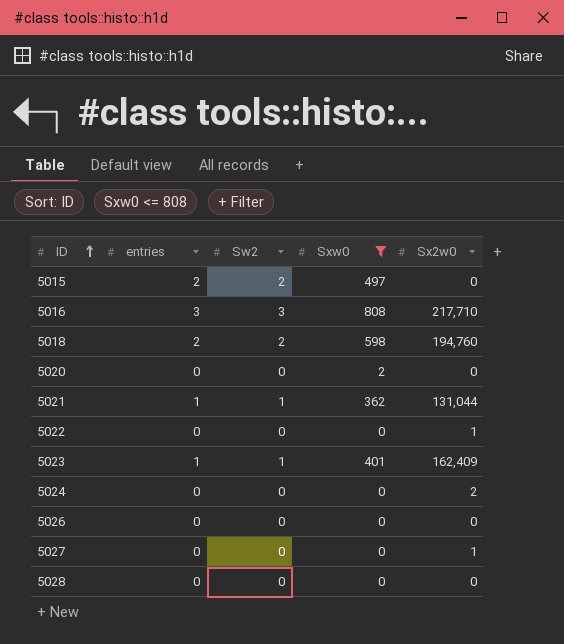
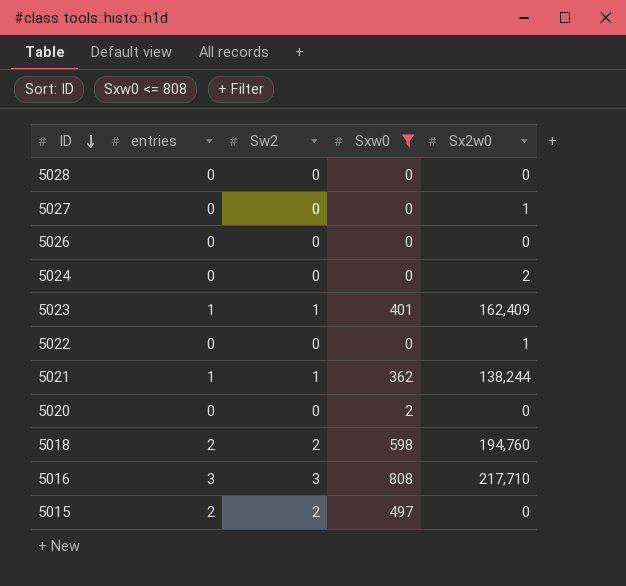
row order: ID ascending -> ID descending
5021 | Sx2w0: 131,044 -> 138,244

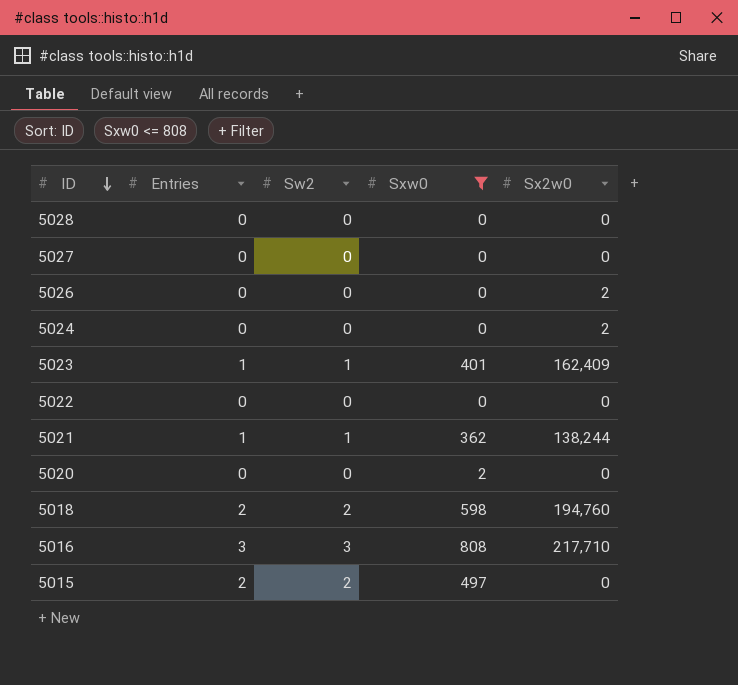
column name: entries -> Entries
5027 | Sx2w0: 1 -> 0
5026 | Sx2w0: 0 -> 2
5022 | Sx2w0: 1 -> 0

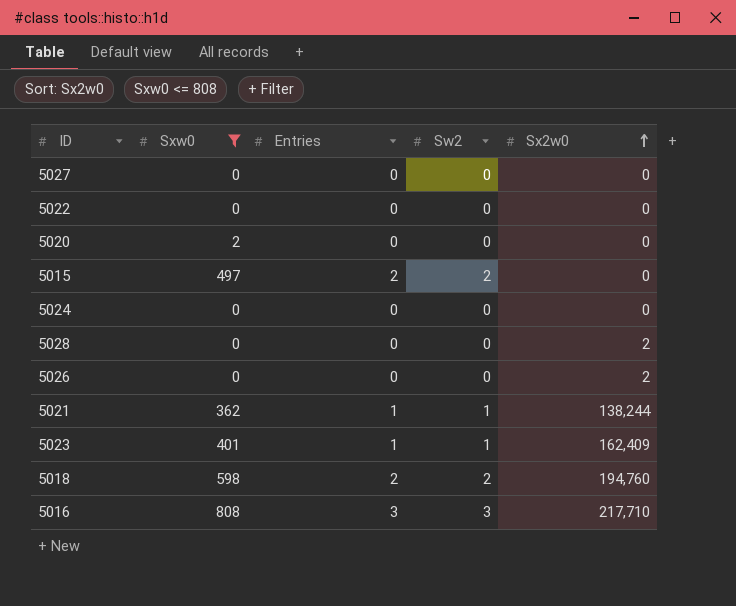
row order: ID descending -> Sx2w0 ascending
column Sxw0 | position: 4 -> 2
5024 | Sx2w0: 2 -> 0
5028 | Sx2w0: 0 -> 2

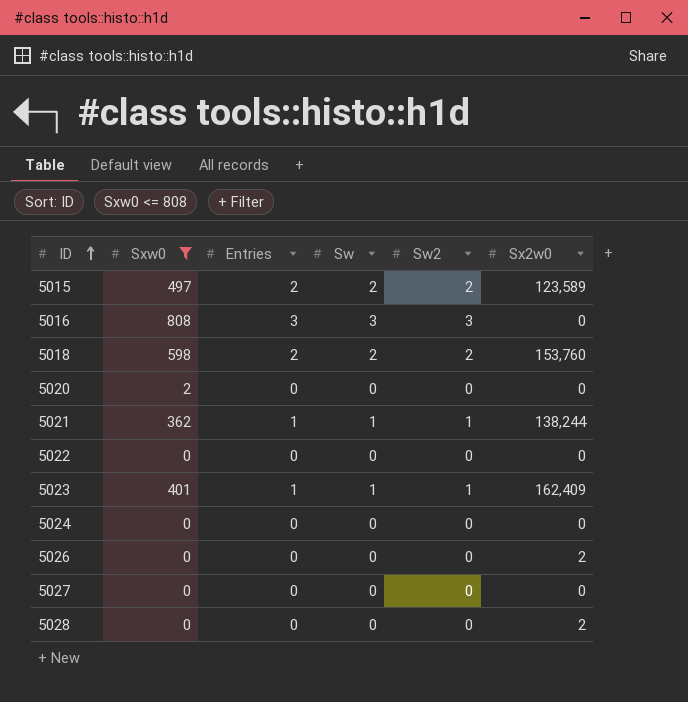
row order: Sx2w0 ascending -> ID ascending
column Sw | position: none -> 4
5015 | Sx2w0: 0 -> 123,589
5016 | Sx2w0: 217,710 -> 0
5018 | Sx2w0: 194,760 -> 153,760

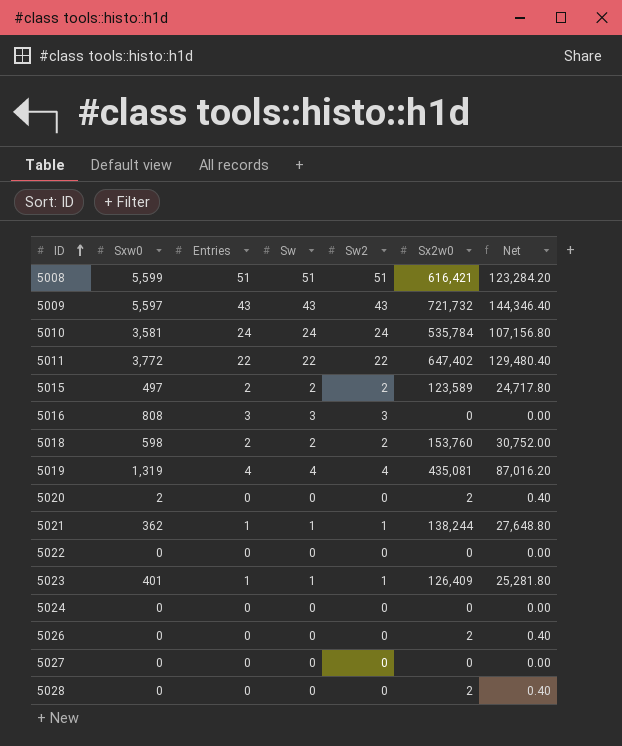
filter: Sxw0 <= 808 -> none
column Net | formula: none -> [Sx2w0] * 0.2
5020 | Sx2w0: 0 -> 2
5023 | Sx2w0: 162,409 -> 126,409

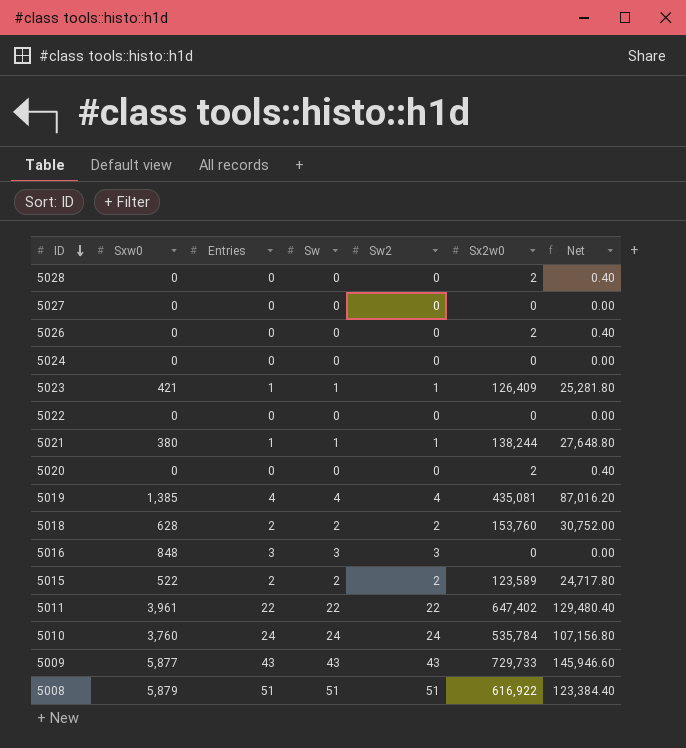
row order: ID ascending -> ID descending
5023 | Sxw0: 401 -> 421
5021 | Sxw0: 362 -> 380
5020 | Sxw0: 2 -> 0
5019 | Sxw0: 1,319 -> 1,385
5018 | Sxw0: 598 -> 628
5016 | Sxw0: 808 -> 848
5015 | Sxw0: 497 -> 522
5011 | Sxw0: 3,772 -> 3,961
5010 | Sxw0: 3,581 -> 3,760
5009 | Sxw0: 5,597 -> 5,877
5009 | Sx2w0: 721,732 -> 729,733
5009 | Net: 144,346.40 -> 145,946.60
5008 | Sxw0: 5,599 -> 5,879
5008 | Sx2w0: 616,421 -> 616,922
5008 | Net: 123,284.20 -> 123,384.40

